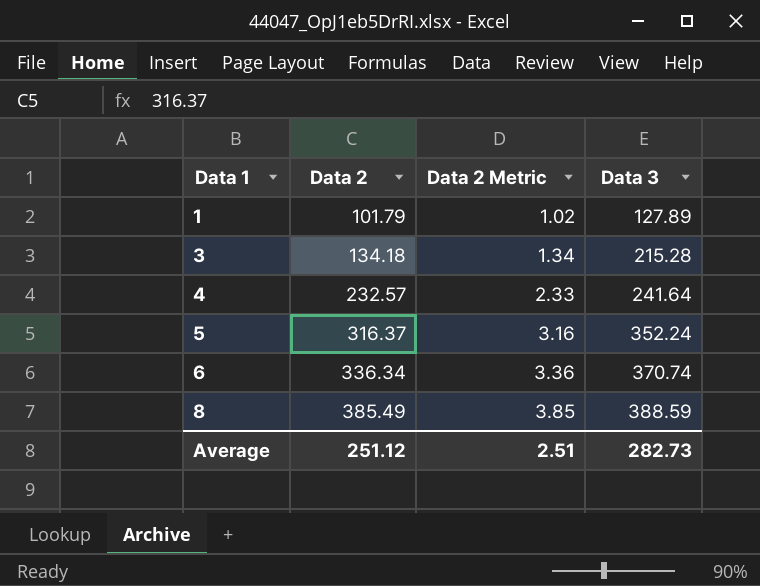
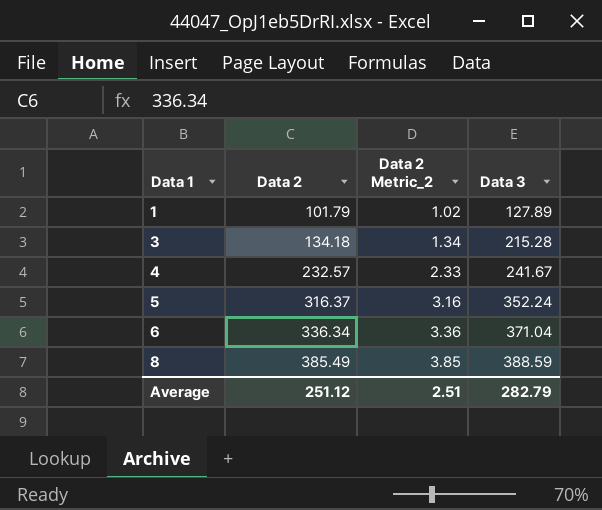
column name: Data 2 Metric -> Data 2 Metric_2
4 | Data 3: 241.64 -> 241.67
6 | Data 3: 370.74 -> 371.04
Average | Data 3: 282.73 -> 282.79

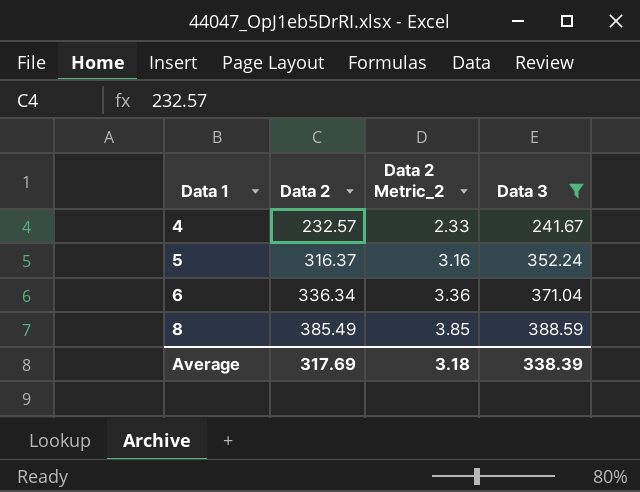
filter: none -> Data 3 >= 241.67
Average | Data 2: 251.12 -> 317.69
Average | Data 2 Metric_2: 2.51 -> 3.18
Average | Data 3: 282.79 -> 338.39

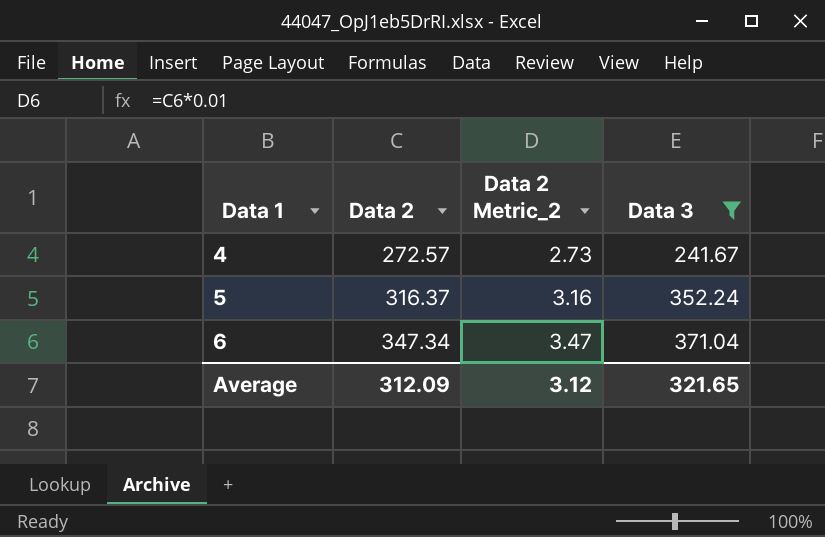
row 8: 385.49 | 3.85 | 388.59 -> none
4 | Data 2: 232.57 -> 272.57
4 | Data 2 Metric_2: 2.33 -> 2.73
6 | Data 2: 336.34 -> 347.34
6 | Data 2 Metric_2: 3.36 -> 3.47
Average | Data 2: 317.69 -> 312.09
Average | Data 2 Metric_2: 3.18 -> 3.12
Average | Data 3: 338.39 -> 321.65

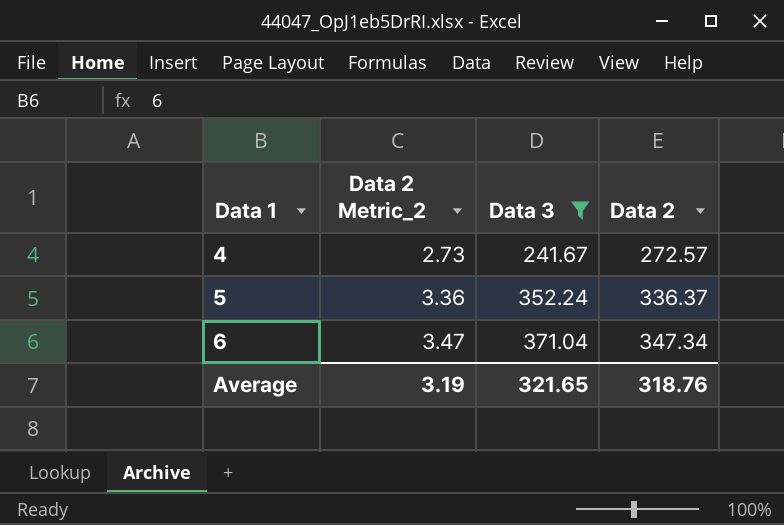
column Data 2 | position: 2 -> 4
5 | Data 2 Metric_2: 3.16 -> 3.36
5 | Data 2: 316.37 -> 336.37
Average | Data 2 Metric_2: 3.12 -> 3.19
Average | Data 2: 312.09 -> 318.76

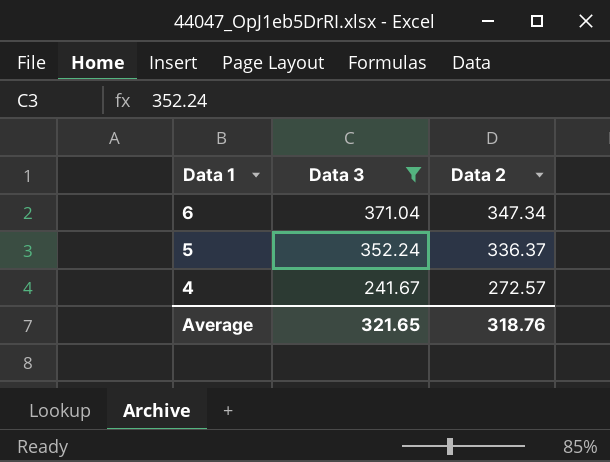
row order: Data 1 ascending -> Data 1 descending
column Data 2 Metric_2 | formula: [Data 2] * 0.01 -> none

